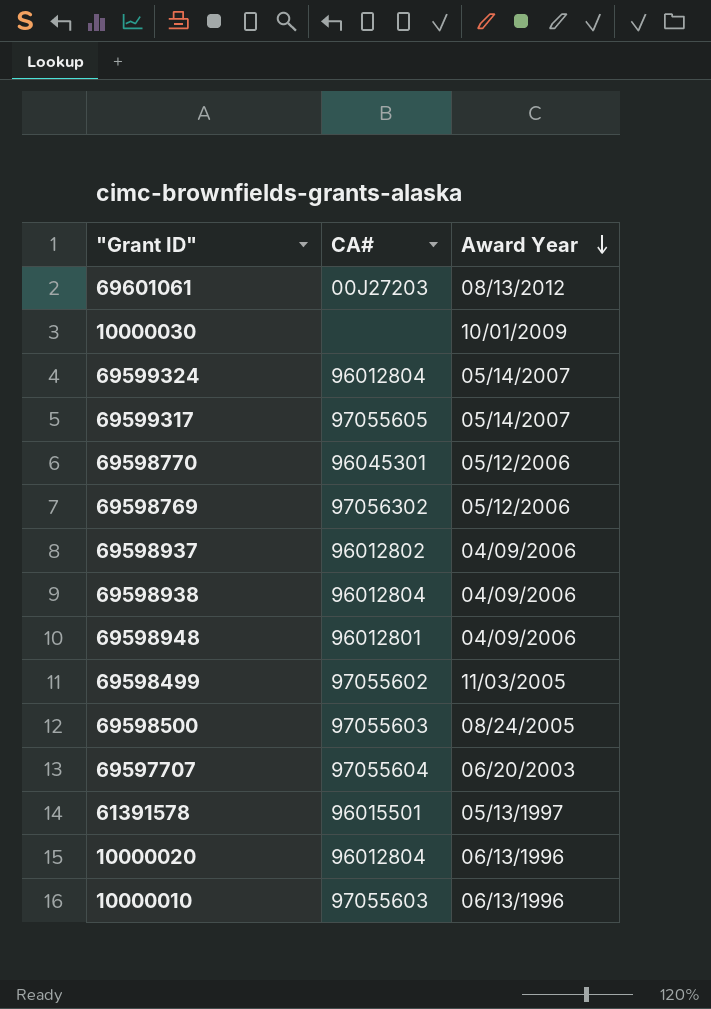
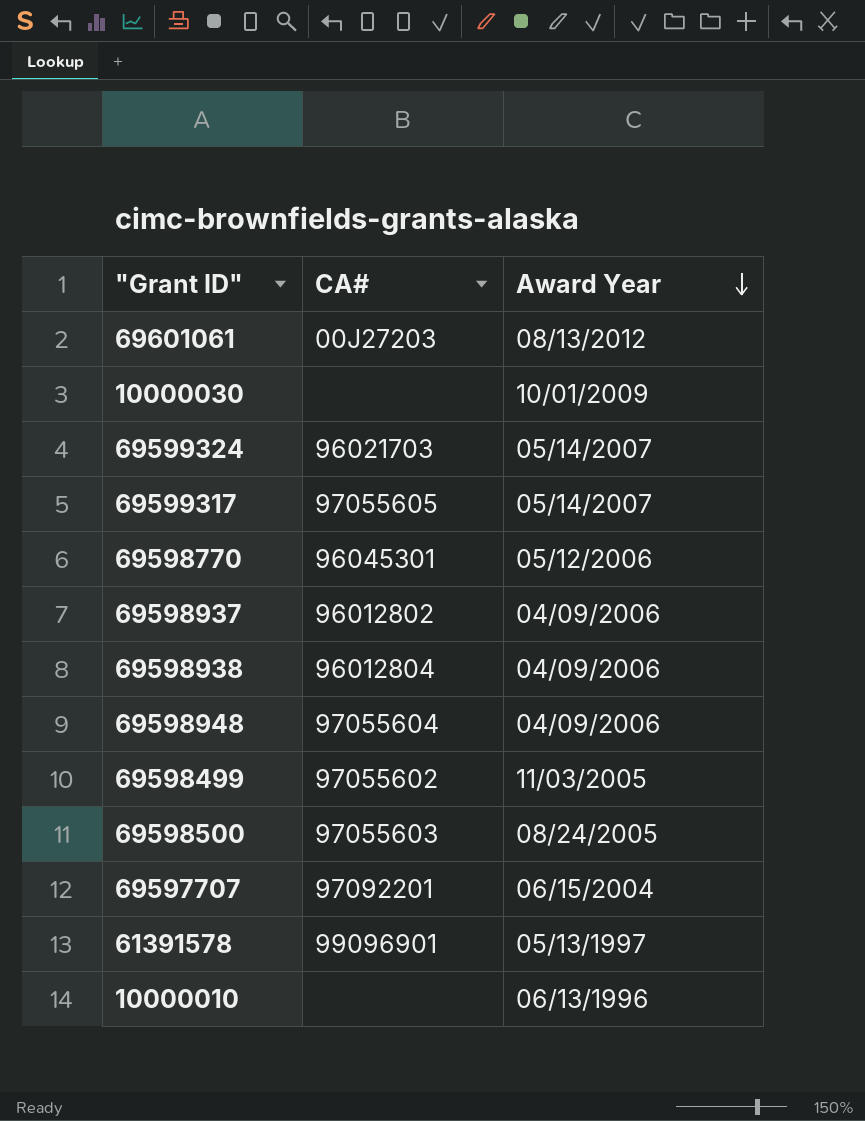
row 69598769: 97056302 | 05/12/2006 -> none
row 10000020: 96012804 | 06/13/1996 -> none
69599324 | CA#: 96012804 -> 96021703
69598948 | CA#: 96012801 -> 97055604
69597707 | CA#: 97055604 -> 97092201
69597707 | Award Year: 06/20/2003 -> 06/15/2004
61391578 | CA#: 96015501 -> 99096901
10000010 | CA#: 97055603 -> none

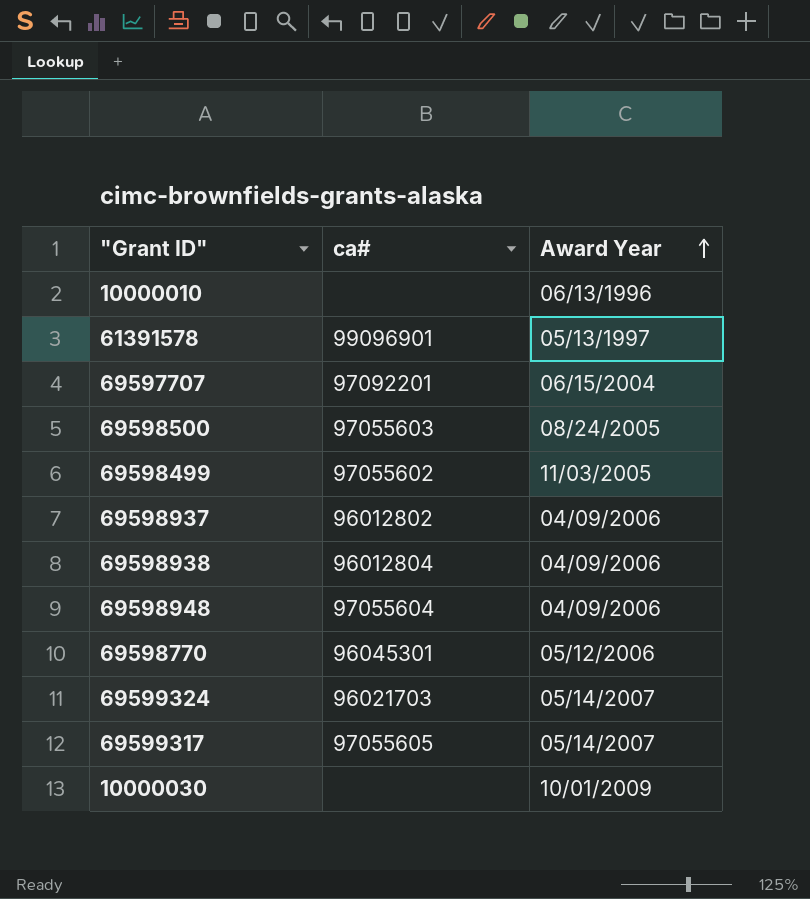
row order: Award Year descending -> Award Year ascending
column name: CA# -> ca#
row 69601061: 00J27203 | 08/13/2012 -> none

